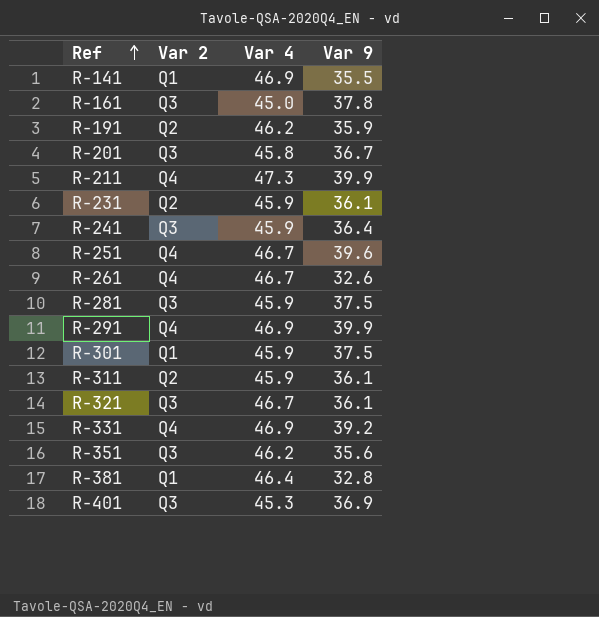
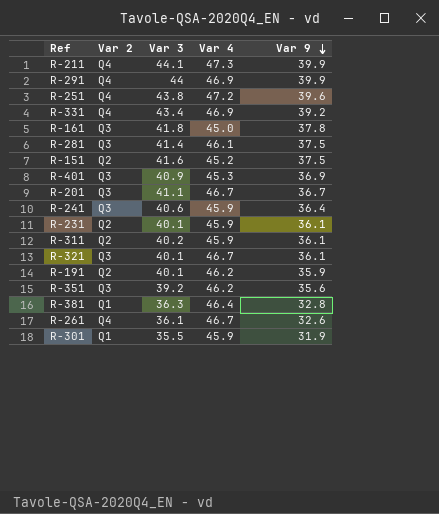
row order: Ref ascending -> Var 9 descending
column Var 3 | position: none -> 3
row R-141: Q1 | 46.9 | 35.5 -> none
R-251 | Var 4: 46.7 -> 47.2
R-281 | Var 4: 45.9 -> 46.1
row R-151: none -> Q2 | 41.6 | 45.2 | 37.5
R-201 | Var 4: 45.8 -> 46.7
R-301 | Var 9: 37.5 -> 31.9

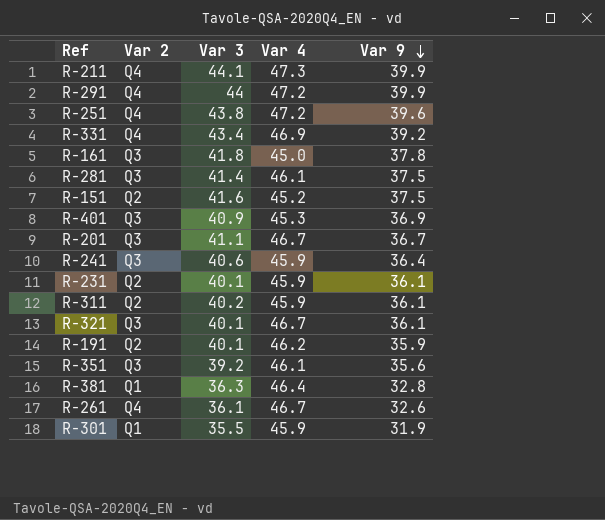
R-291 | Var 4: 46.9 -> 47.2
R-351 | Var 4: 46.2 -> 46.1

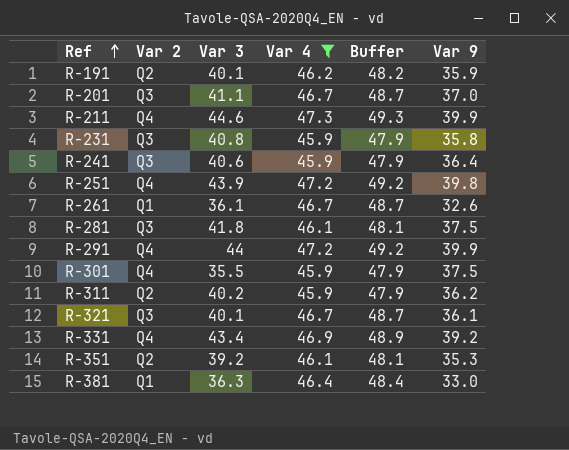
filter: none -> Var 4 >= 45.9
row order: Var 9 descending -> Ref ascending
column Buffer | formula: none -> [Var 4] + 2
R-201 | Var 9: 36.7 -> 37.0
R-211 | Var 3: 44.1 -> 44.6
R-231 | Var 2: Q2 -> Q3
R-231 | Var 3: 40.1 -> 40.8
R-231 | Var 9: 36.1 -> 35.8
R-251 | Var 3: 43.8 -> 43.9
R-251 | Var 9: 39.6 -> 39.8
R-261 | Var 2: Q4 -> Q1
R-281 | Var 3: 41.4 -> 41.8
R-301 | Var 2: Q1 -> Q4
R-301 | Var 9: 31.9 -> 37.5
R-311 | Var 9: 36.1 -> 36.2
R-351 | Var 2: Q3 -> Q2
R-351 | Var 9: 35.6 -> 35.3
R-381 | Var 9: 32.8 -> 33.0

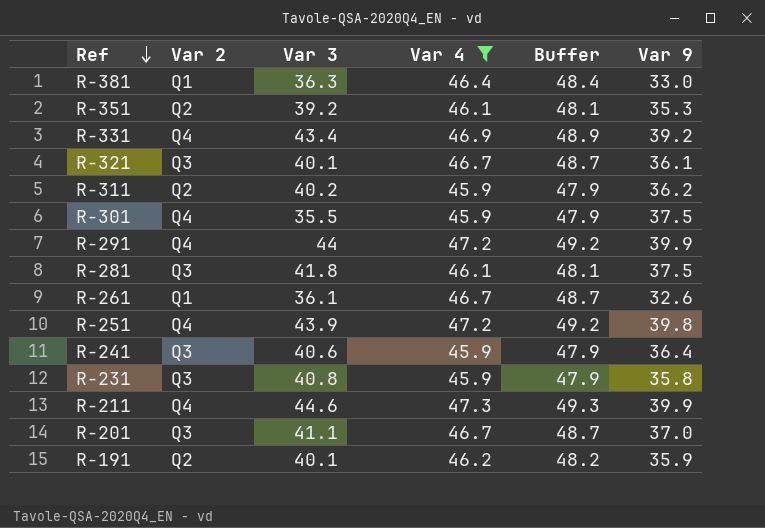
row order: Ref ascending -> Ref descending

